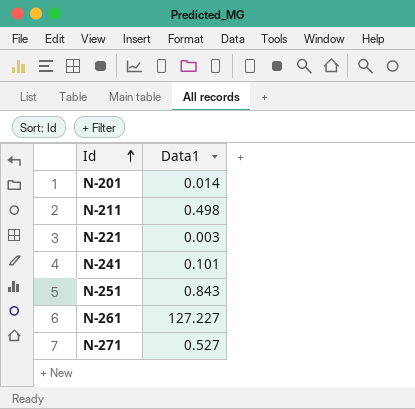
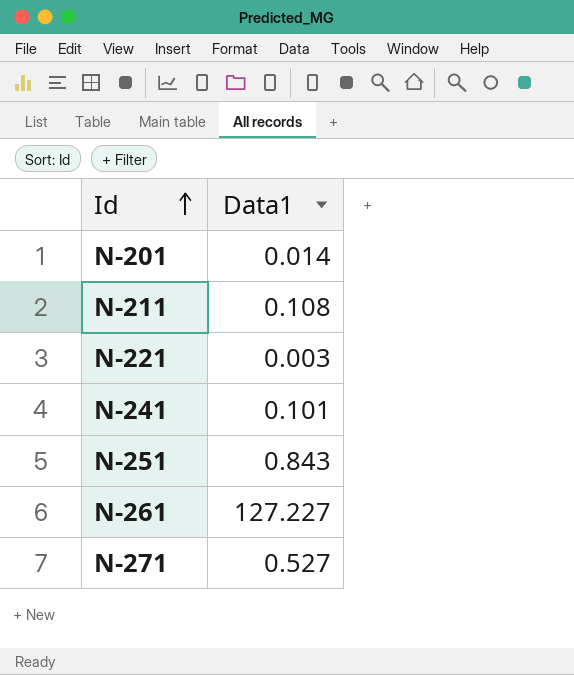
N-211 | Data1: 0.498 -> 0.108

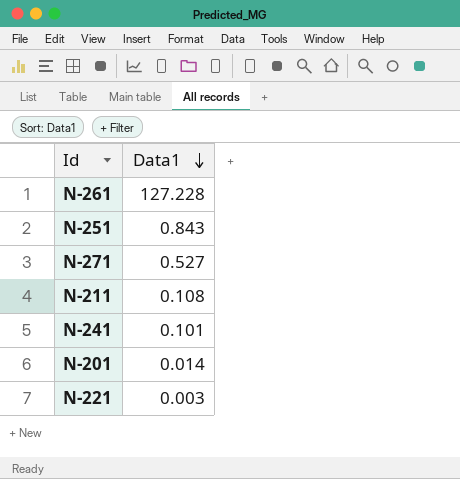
row order: Id ascending -> Data1 descending
N-261 | Data1: 127.227 -> 127.228

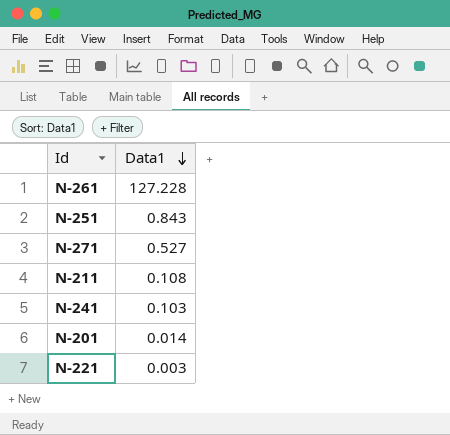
N-241 | Data1: 0.101 -> 0.103

